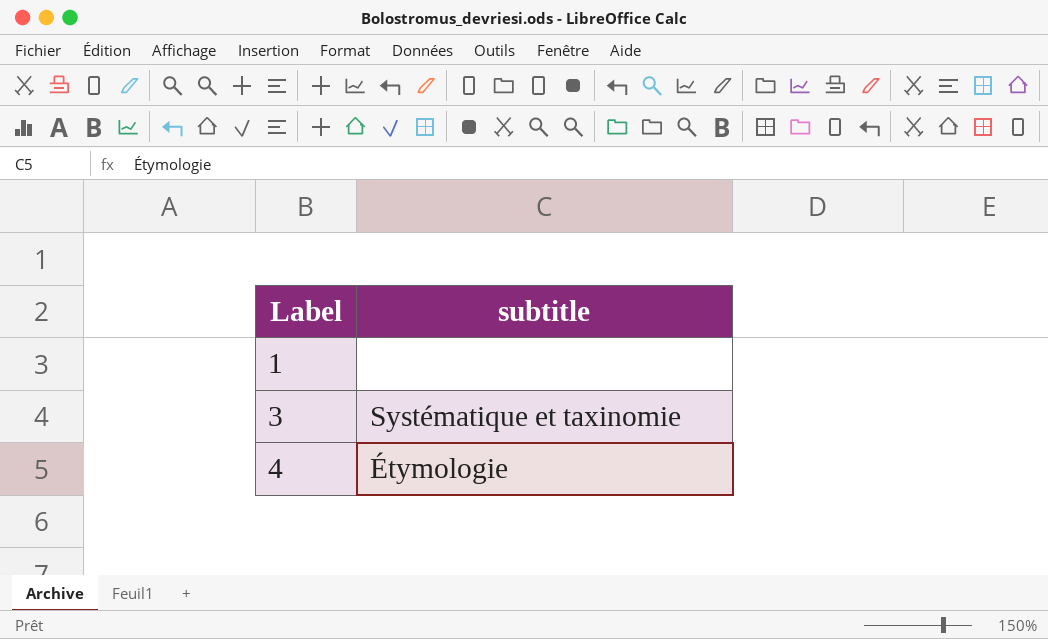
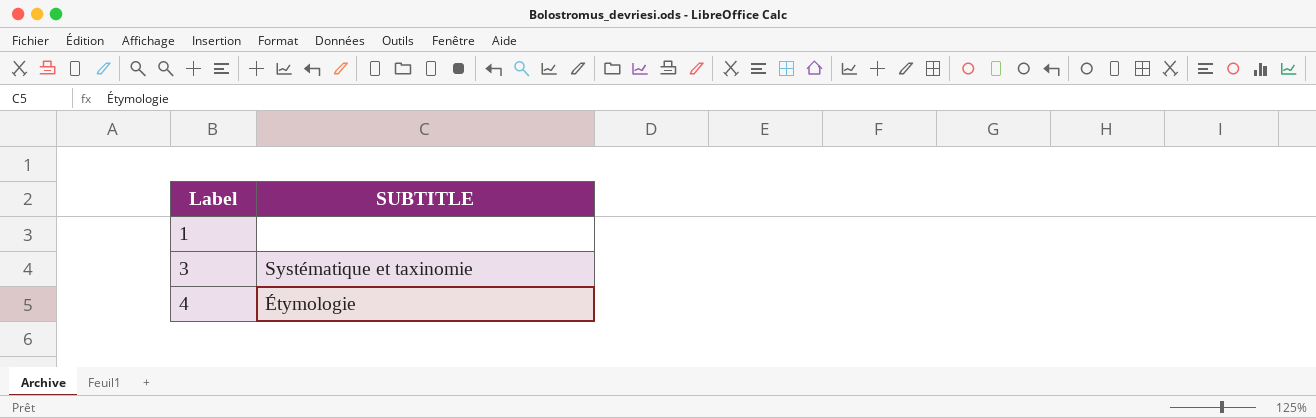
column name: subtitle -> SUBTITLE

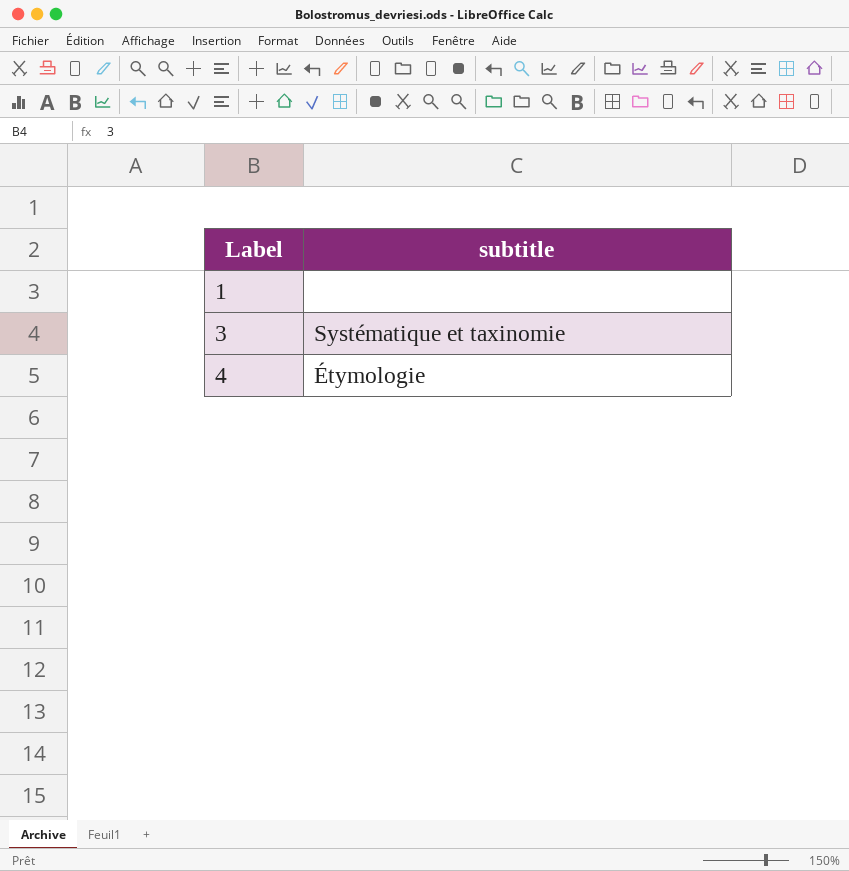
column name: SUBTITLE -> subtitle

